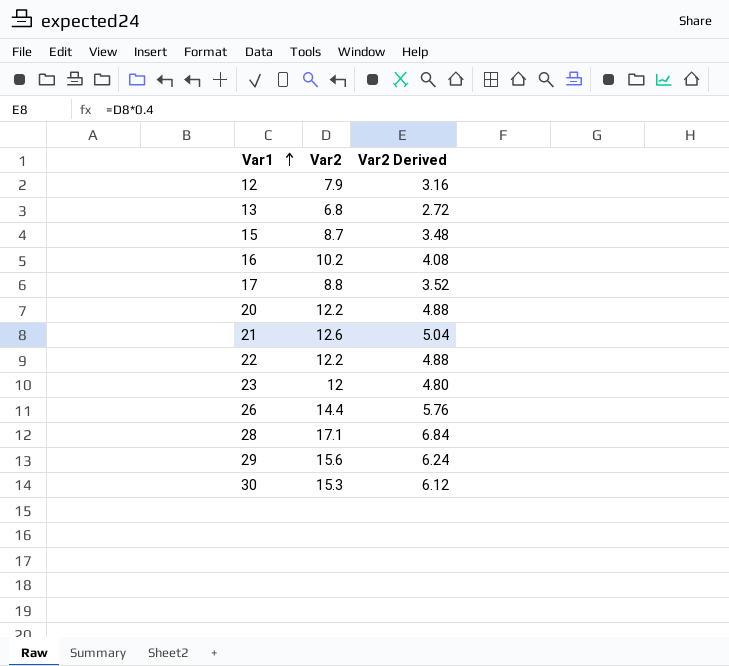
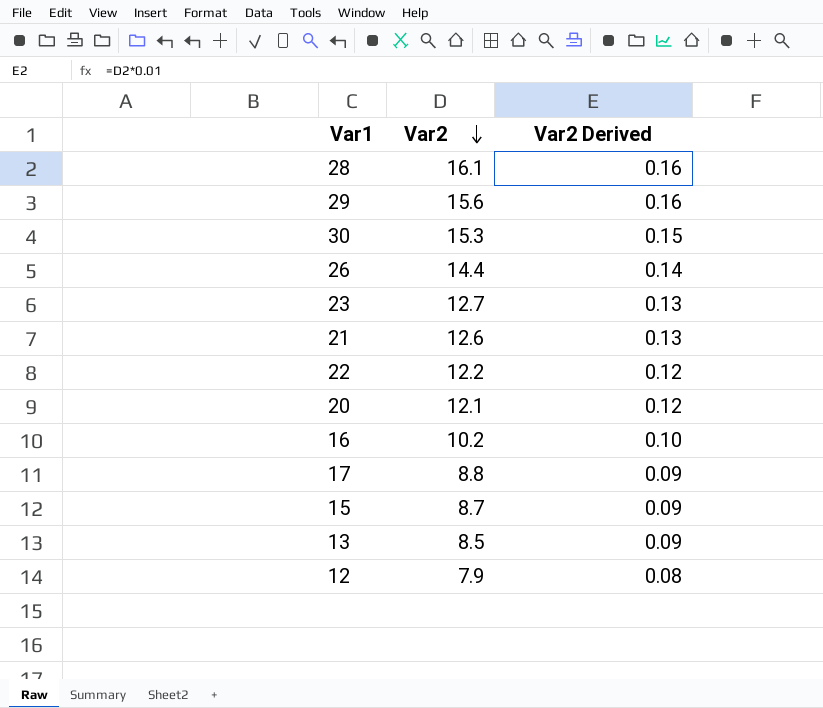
row order: Var1 ascending -> Var2 descending
column Var2 Derived | formula: [Var2] * 0.4 -> [Var2] * 0.01
28 | Var2: 17.1 -> 16.1
23 | Var2: 12 -> 12.7
20 | Var2: 12.2 -> 12.1
13 | Var2: 6.8 -> 8.5

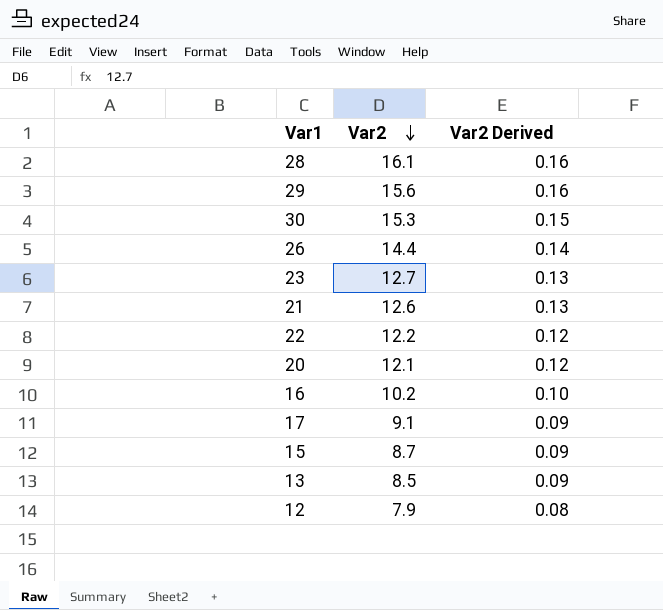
17 | Var2: 8.8 -> 9.1

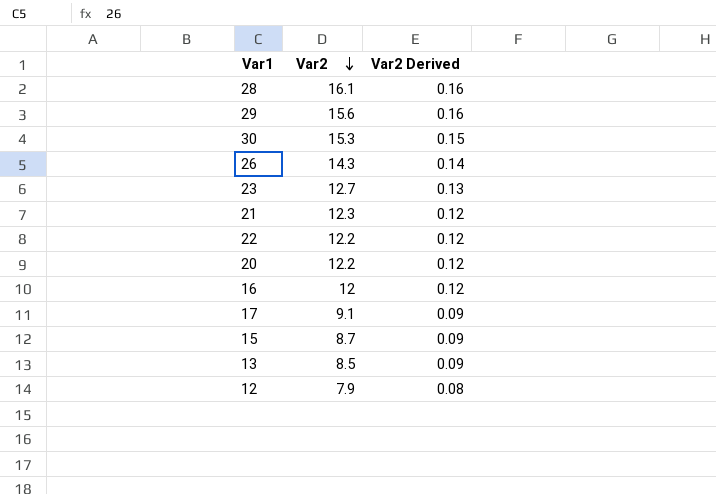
26 | Var2: 14.4 -> 14.3
21 | Var2: 12.6 -> 12.3
21 | Var2 Derived: 0.13 -> 0.12
20 | Var2: 12.1 -> 12.2
16 | Var2: 10.2 -> 12
16 | Var2 Derived: 0.10 -> 0.12

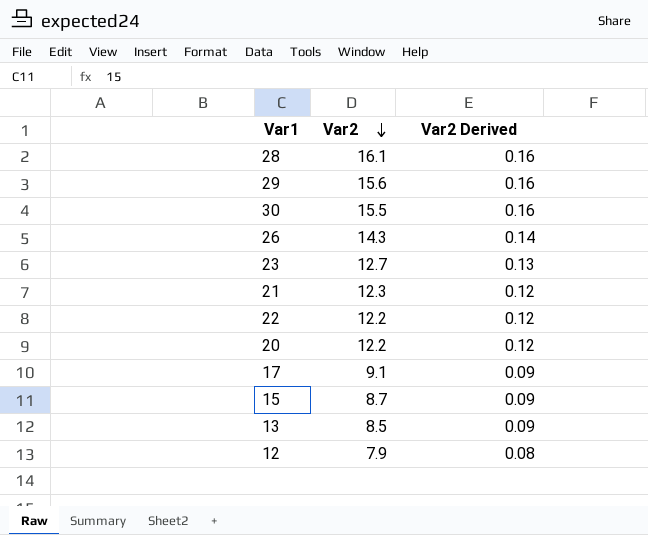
row 16: 12 | 0.12 -> none
30 | Var2: 15.3 -> 15.5
30 | Var2 Derived: 0.15 -> 0.16

